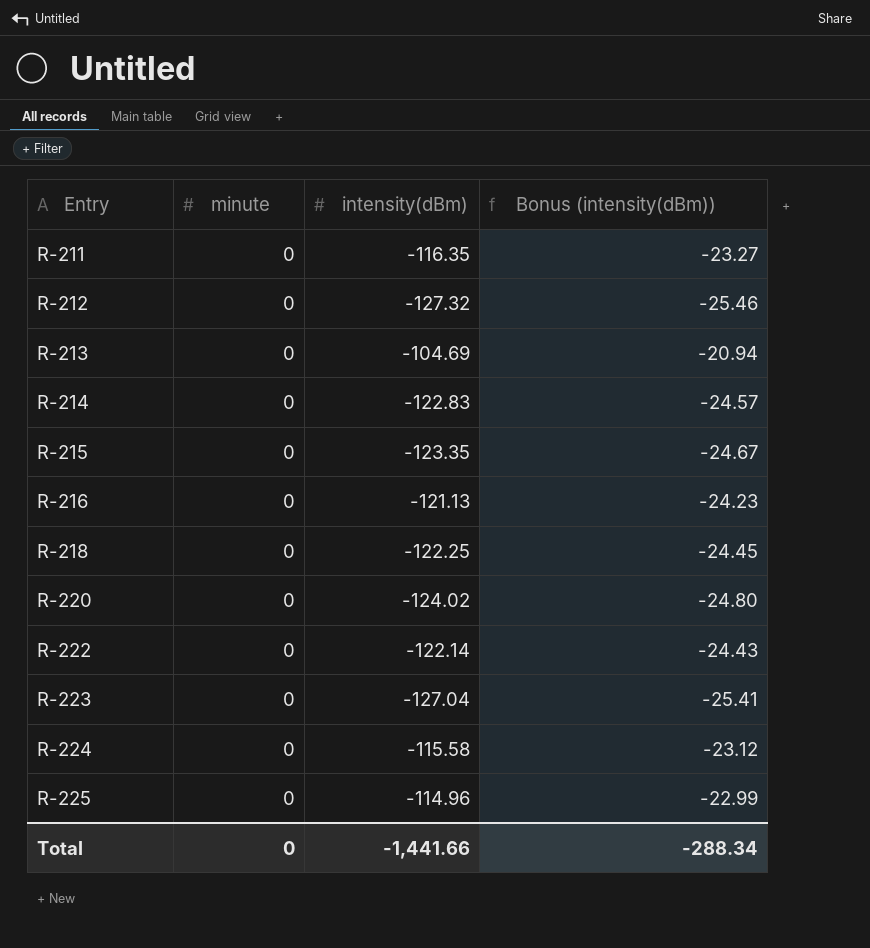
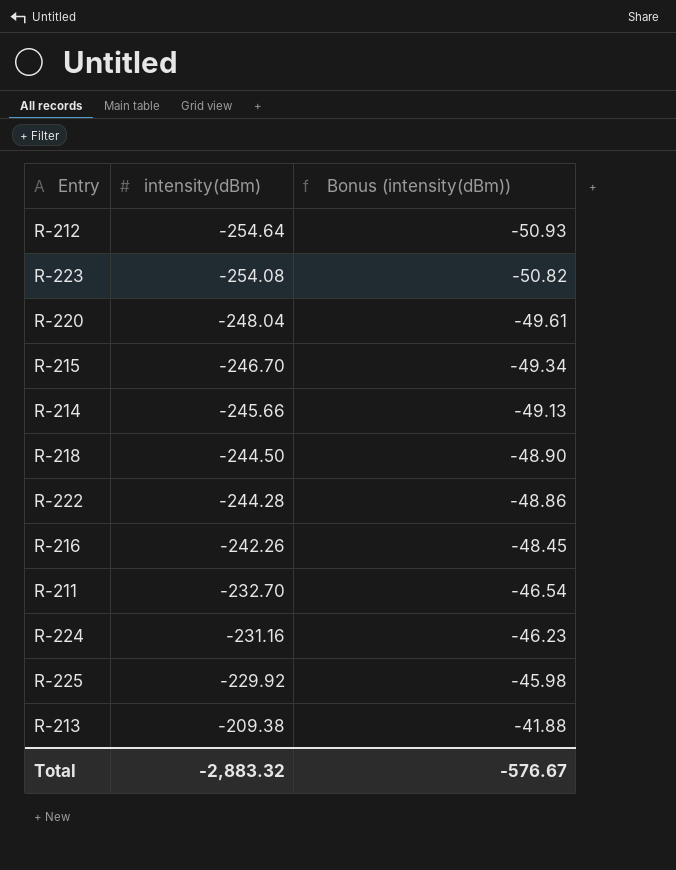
row order: Entry ascending -> intensity(dBm) ascending
column minute | position: 2 -> none
R-212 | intensity(dBm): -127.32 -> -254.64
R-212 | Bonus (intensity(dBm)): -25.46 -> -50.93
R-223 | intensity(dBm): -127.04 -> -254.08
R-223 | Bonus (intensity(dBm)): -25.41 -> -50.82
R-220 | intensity(dBm): -124.02 -> -248.04
R-220 | Bonus (intensity(dBm)): -24.80 -> -49.61
R-215 | intensity(dBm): -123.35 -> -246.70
R-215 | Bonus (intensity(dBm)): -24.67 -> -49.34
R-214 | intensity(dBm): -122.83 -> -245.66
R-214 | Bonus (intensity(dBm)): -24.57 -> -49.13
R-218 | intensity(dBm): -122.25 -> -244.50
R-218 | Bonus (intensity(dBm)): -24.45 -> -48.90
R-222 | intensity(dBm): -122.14 -> -244.28
R-222 | Bonus (intensity(dBm)): -24.43 -> -48.86
R-216 | intensity(dBm): -121.13 -> -242.26
R-216 | Bonus (intensity(dBm)): -24.23 -> -48.45
R-211 | intensity(dBm): -116.35 -> -232.70
R-211 | Bonus (intensity(dBm)): -23.27 -> -46.54
R-224 | intensity(dBm): -115.58 -> -231.16
R-224 | Bonus (intensity(dBm)): -23.12 -> -46.23
R-225 | intensity(dBm): -114.96 -> -229.92
R-225 | Bonus (intensity(dBm)): -22.99 -> -45.98
R-213 | intensity(dBm): -104.69 -> -209.38
R-213 | Bonus (intensity(dBm)): -20.94 -> -41.88
Total | intensity(dBm): -1,441.66 -> -2,883.32
Total | Bonus (intensity(dBm)): -288.34 -> -576.67

